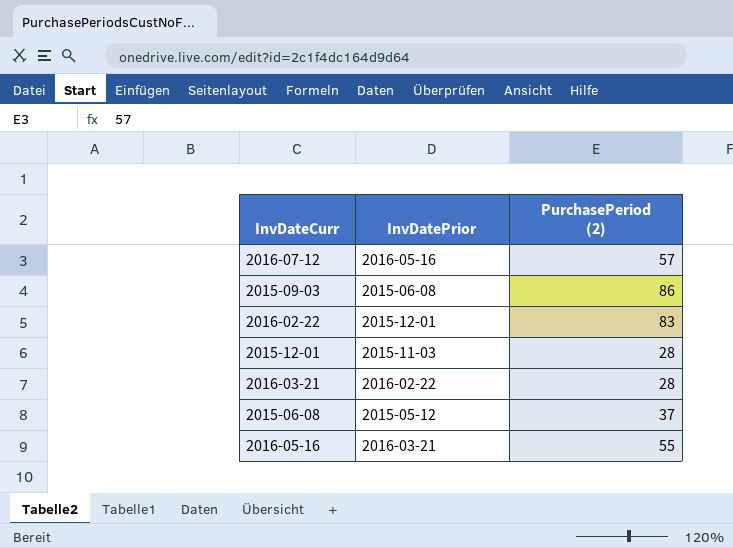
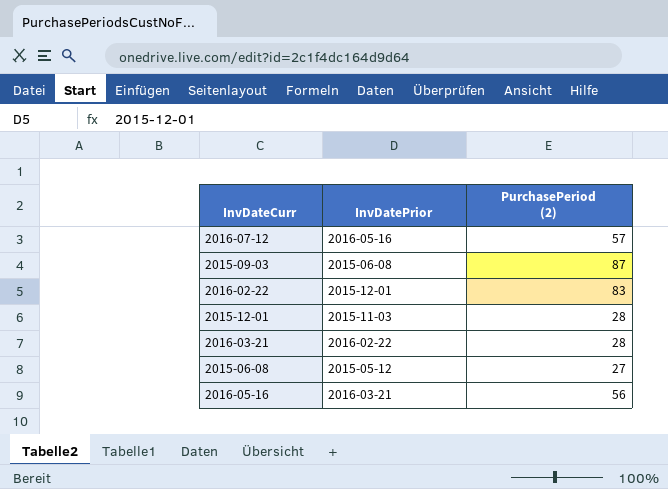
2015-09-03 | PurchasePeriod (2): 86 -> 87
2015-06-08 | PurchasePeriod (2): 37 -> 27
2016-05-16 | PurchasePeriod (2): 55 -> 56

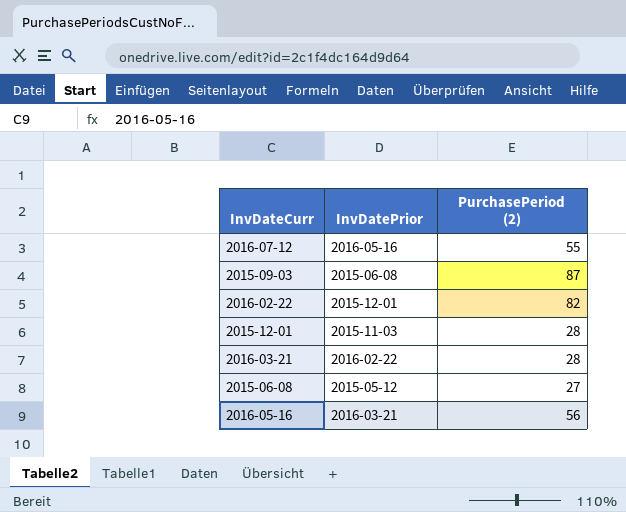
2016-07-12 | PurchasePeriod (2): 57 -> 55
2016-02-22 | PurchasePeriod (2): 83 -> 82

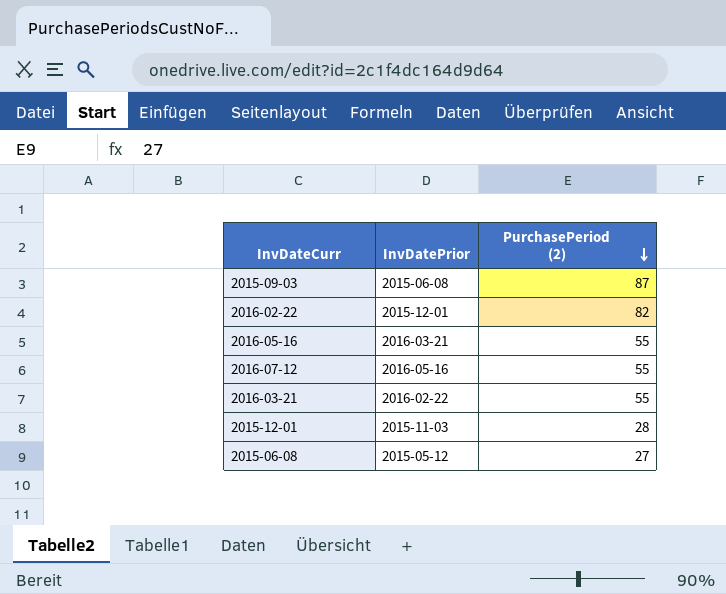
row order: none -> PurchasePeriod (2) descending
2016-05-16 | PurchasePeriod (2): 56 -> 55
2016-03-21 | PurchasePeriod (2): 28 -> 55

